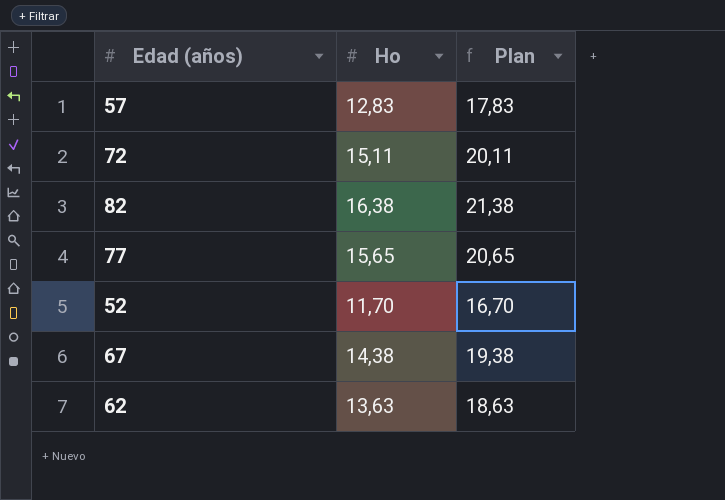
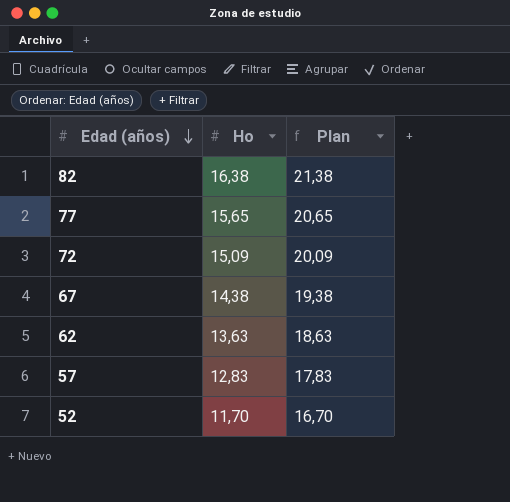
row order: none -> Edad (años) descending
72 | Ho: 15,11 -> 15,09
72 | Plan: 20,11 -> 20,09

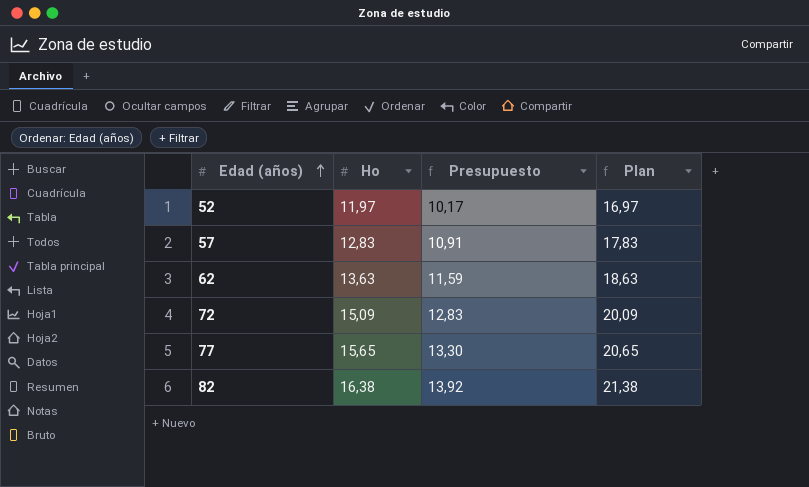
row order: Edad (años) descending -> Edad (años) ascending
column Presupuesto | formula: none -> [Ho] * 0,85
row 67: 14,38 | 19,38 -> none
52 | Ho: 11,70 -> 11,97
52 | Plan: 16,70 -> 16,97

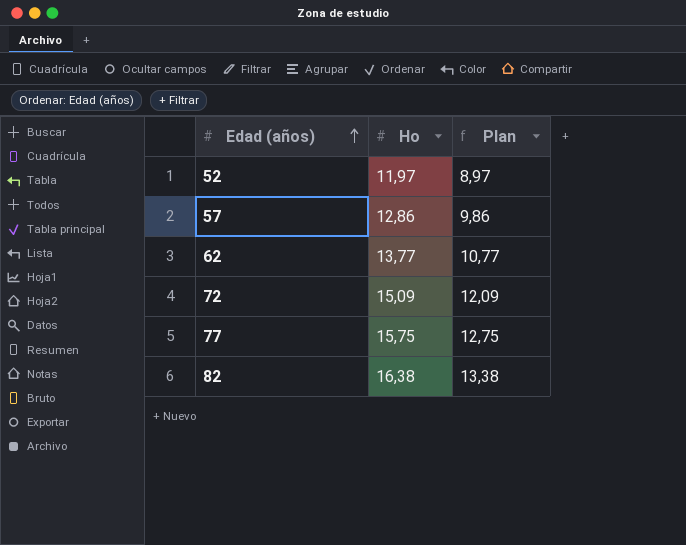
column Presupuesto | formula: [Ho] * 0,85 -> none
column Plan | formula: [Ho] + 5 -> [Ho] - 3
57 | Ho: 12,83 -> 12,86
62 | Ho: 13,63 -> 13,77
77 | Ho: 15,65 -> 15,75

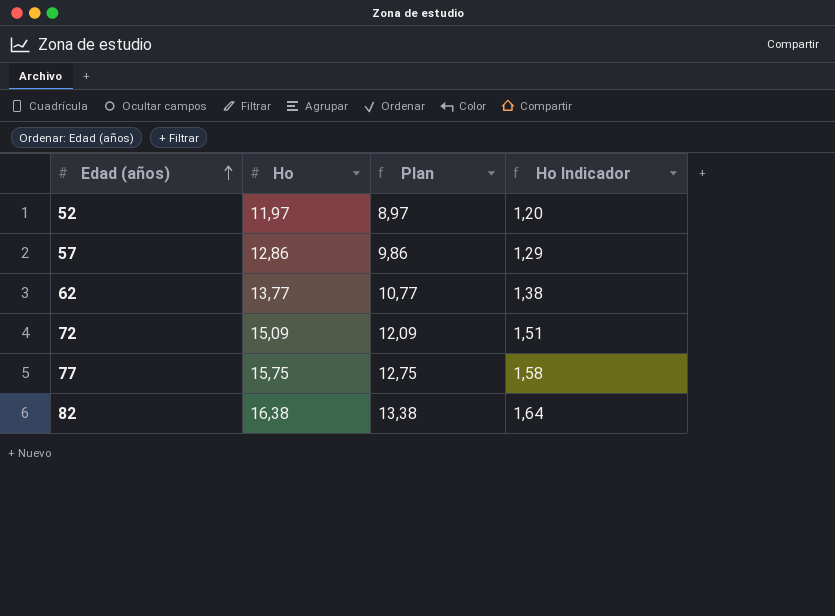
column Ho Indicador | formula: none -> [Ho] * 0,1

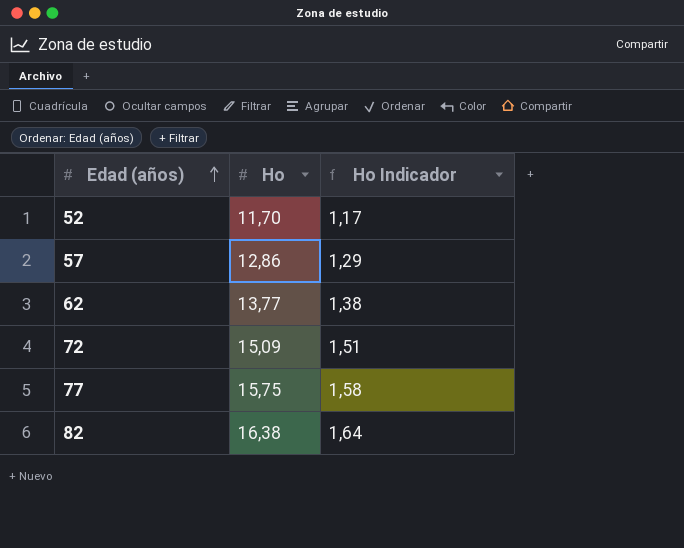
column Plan | formula: [Ho] - 3 -> none
52 | Ho: 11,97 -> 11,70
52 | Ho Indicador: 1,20 -> 1,17

